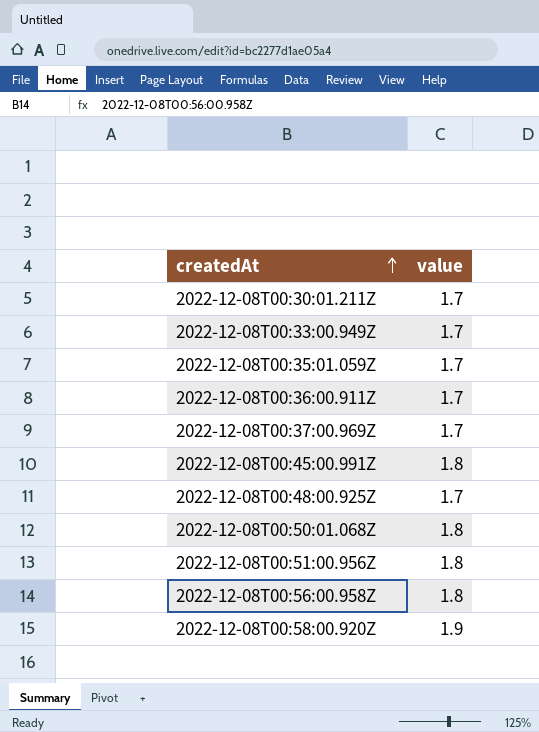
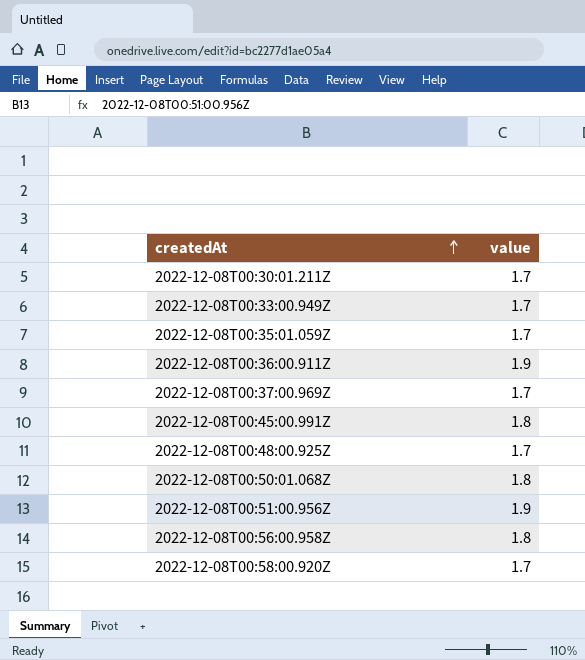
2022-12-08T00:36:00.911Z | value: 1.7 -> 1.9
2022-12-08T00:51:00.956Z | value: 1.8 -> 1.9
2022-12-08T00:58:00.920Z | value: 1.9 -> 1.7

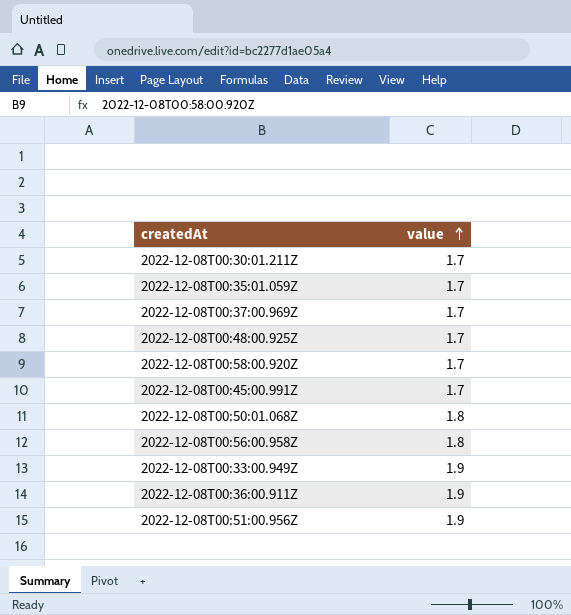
row order: createdAt ascending -> value ascending
2022-12-08T00:45:00.991Z | value: 1.8 -> 1.7
2022-12-08T00:33:00.949Z | value: 1.7 -> 1.9

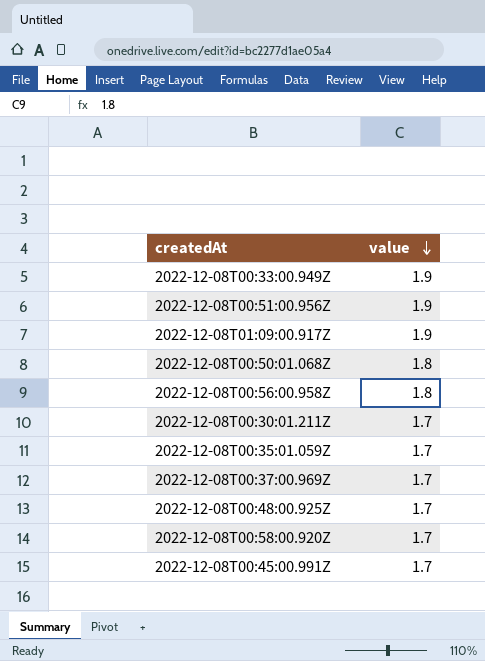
row order: value ascending -> value descending
row 2022-12-08T00:36:00.911Z: 1.9 -> none
row 2022-12-08T01:09:00.917Z: none -> 1.9

